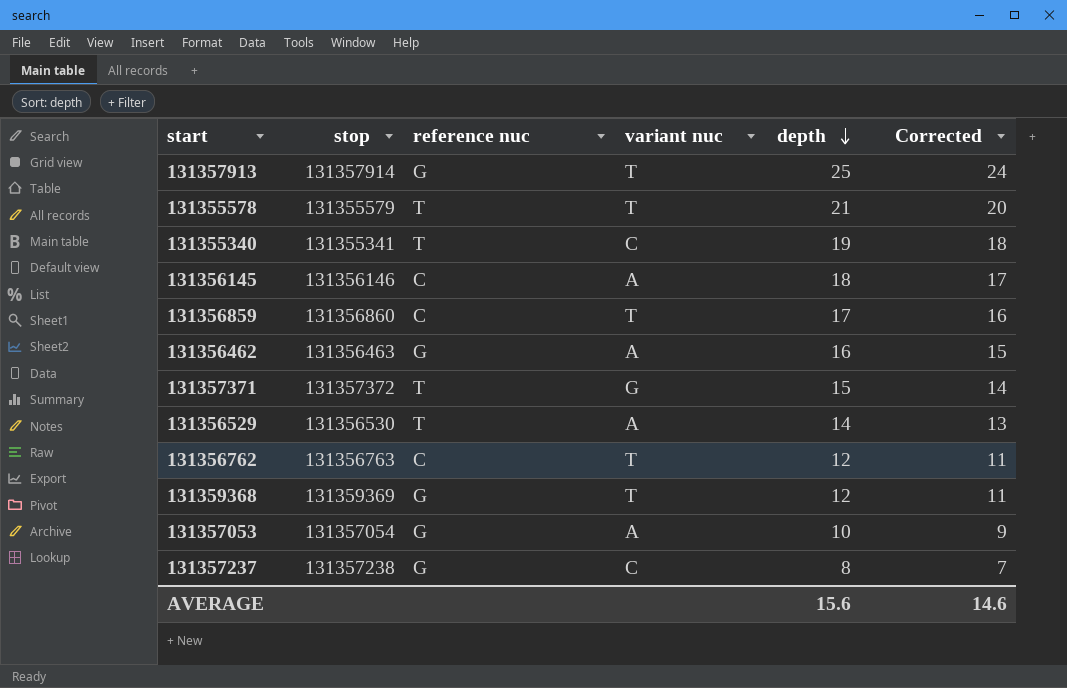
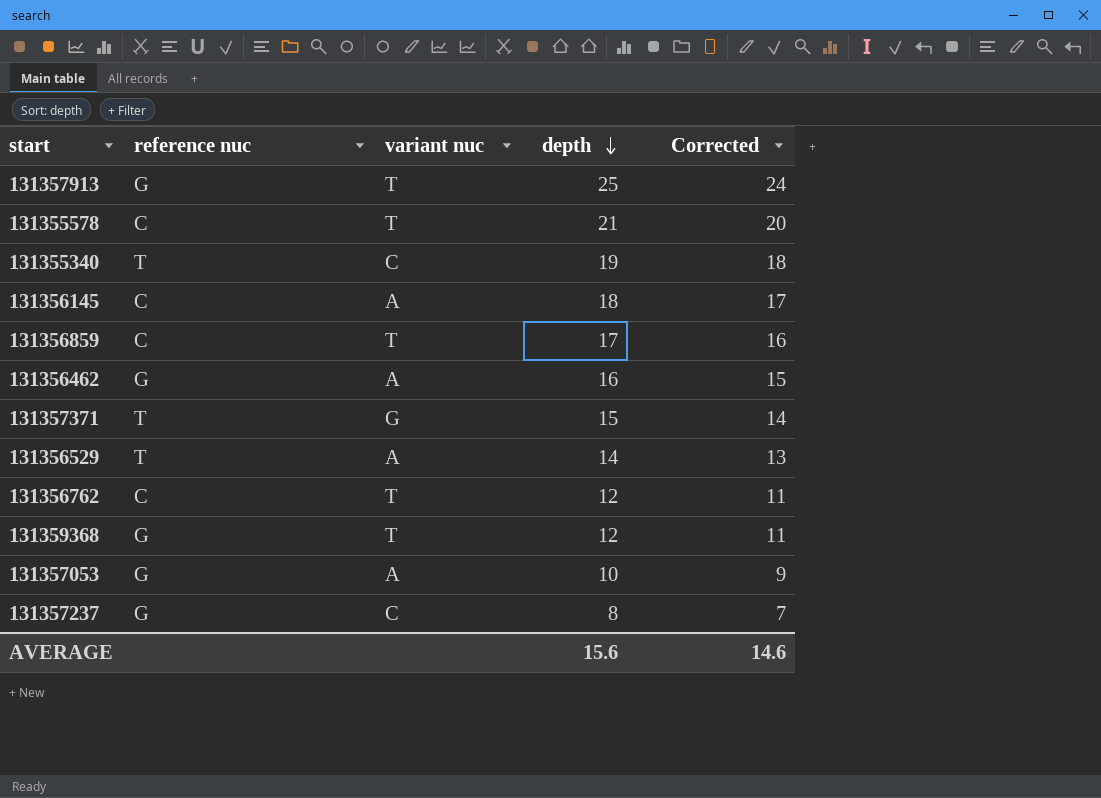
column stop | position: 2 -> none
131355578 | reference nuc: T -> C

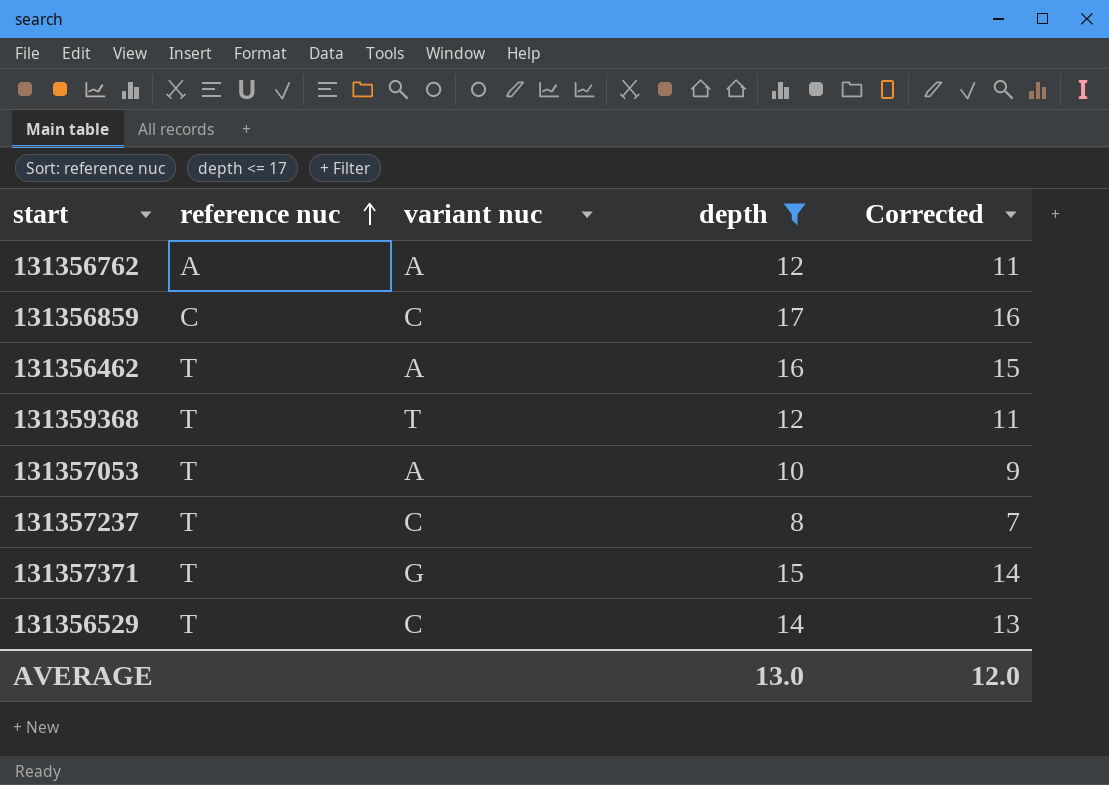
filter: none -> depth <= 17
row order: depth descending -> reference nuc ascending
131356762 | reference nuc: C -> A
131356762 | variant nuc: T -> A
131356859 | variant nuc: T -> C
131356462 | reference nuc: G -> T
131359368 | reference nuc: G -> T
131357053 | reference nuc: G -> T
131357237 | reference nuc: G -> T
131356529 | variant nuc: A -> C
AVERAGE | depth: 15.6 -> 13.0
AVERAGE | Corrected: 14.6 -> 12.0

